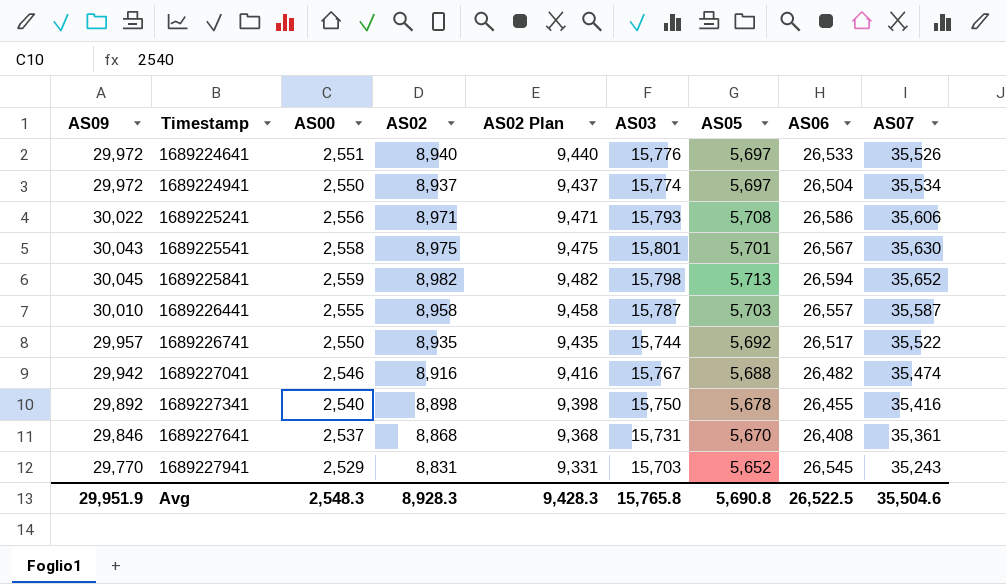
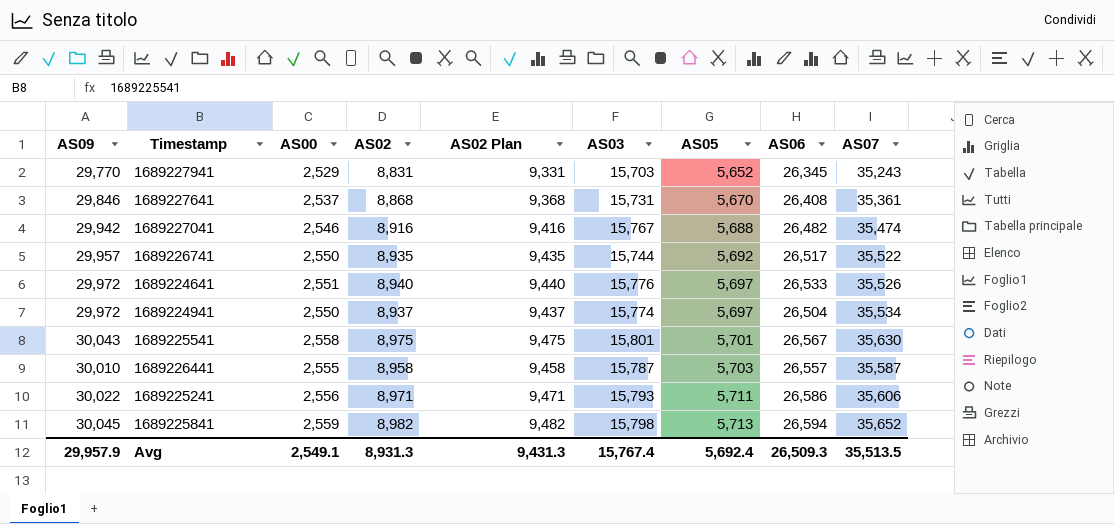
row order: Timestamp ascending -> AS05 ascending
row 1689227341: 29,892 | 2,540 | 8,898 | 9,398 | 15,750 | 5,678 | 26,455 | 35,416 -> none
1689227941 | AS06: 26,545 -> 26,345
1689225241 | AS05: 5,708 -> 5,711
Avg | AS09: 29,951.9 -> 29,957.9
Avg | AS00: 2,548.3 -> 2,549.1
Avg | AS02: 8,928.3 -> 8,931.3
Avg | AS02 Plan: 9,428.3 -> 9,431.3
Avg | AS03: 15,765.8 -> 15,767.4
Avg | AS05: 5,690.8 -> 5,692.4
Avg | AS06: 26,522.5 -> 26,509.3
Avg | AS07: 35,504.6 -> 35,513.5

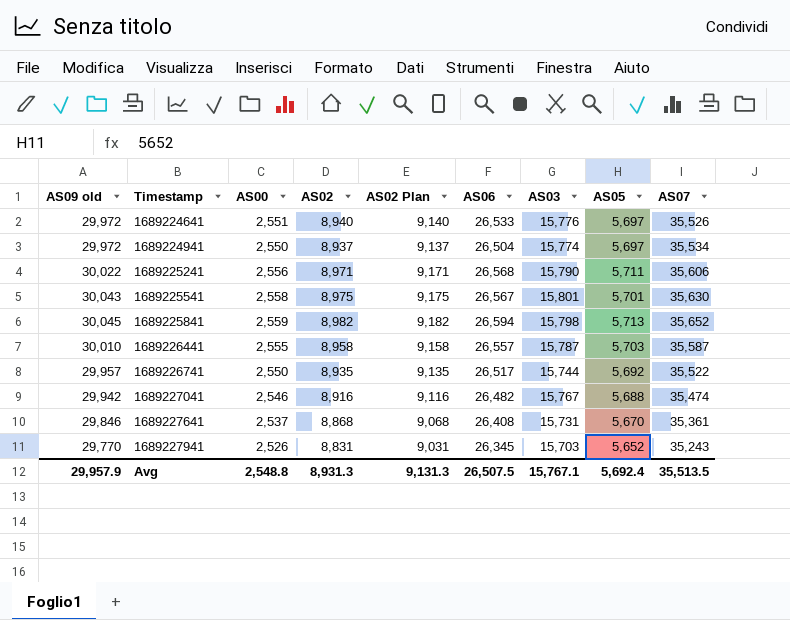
row order: AS05 ascending -> Timestamp ascending
column name: AS09 -> AS09 old
column AS02 Plan | formula: [AS02] + 500 -> [AS02] + 200
column AS06 | position: 8 -> 6
1689225241 | AS06: 26,586 -> 26,568
1689225241 | AS03: 15,793 -> 15,790
1689227941 | AS00: 2,529 -> 2,526
Avg | AS00: 2,549.1 -> 2,548.8
Avg | AS02 Plan: 9,431.3 -> 9,131.3
Avg | AS06: 26,509.3 -> 26,507.5
Avg | AS03: 15,767.4 -> 15,767.1

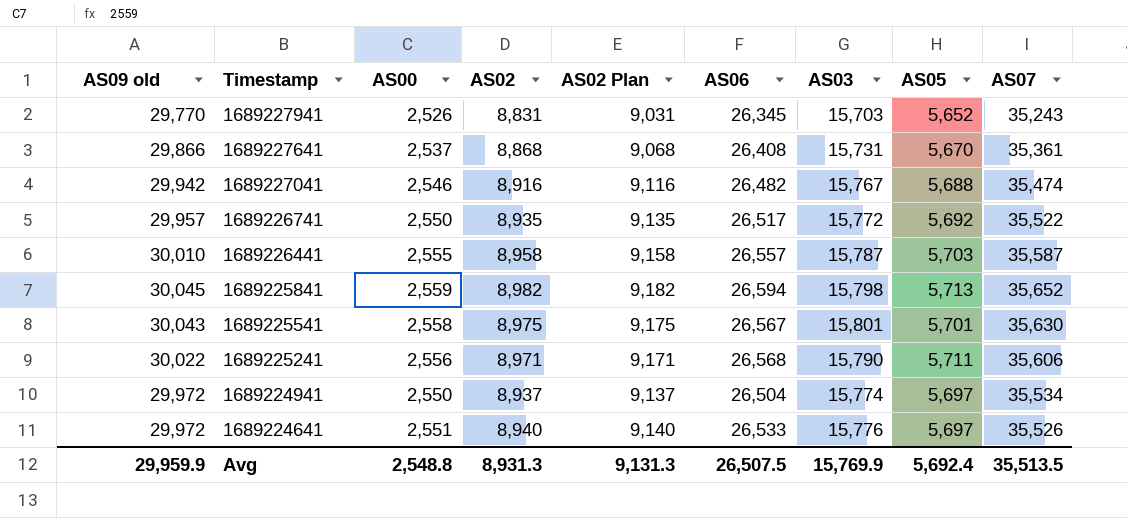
row order: Timestamp ascending -> Timestamp descending
1689227641 | AS09 old: 29,846 -> 29,866
1689226741 | AS03: 15,744 -> 15,772
Avg | AS09 old: 29,957.9 -> 29,959.9
Avg | AS03: 15,767.1 -> 15,769.9

